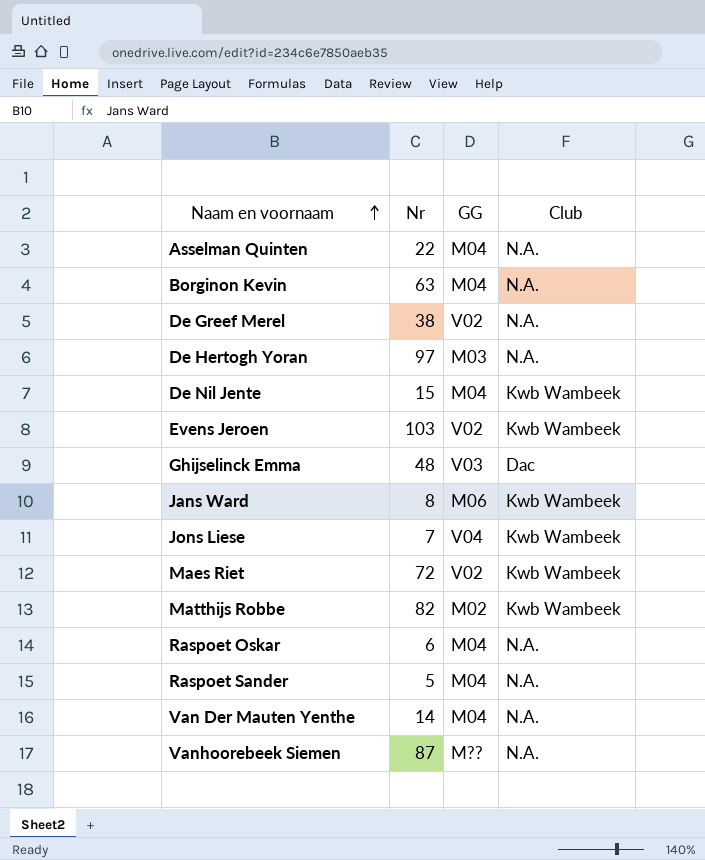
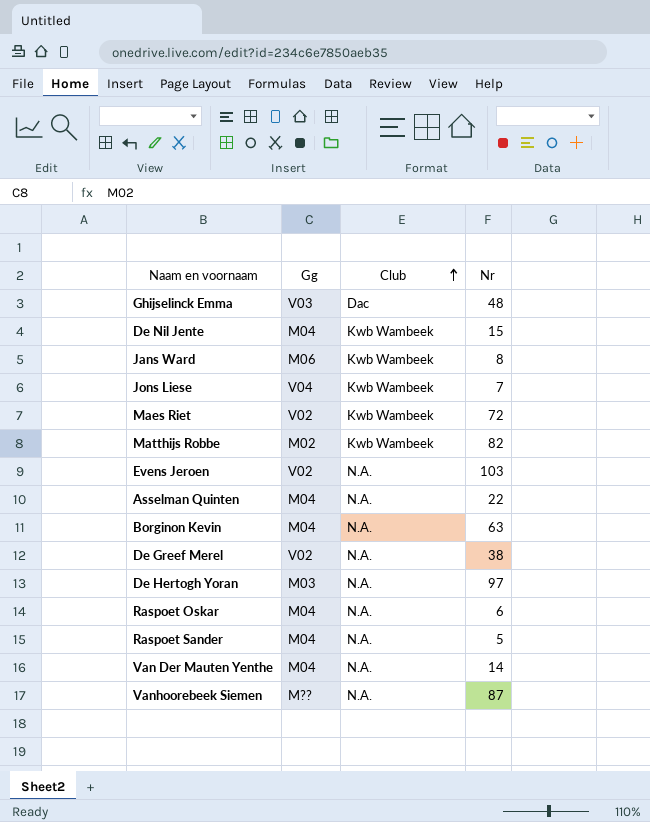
row order: Naam en voornaam ascending -> Club ascending
column name: GG -> Gg
column Nr | position: 2 -> 4
Evens Jeroen | Club: Kwb Wambeek -> N.A.

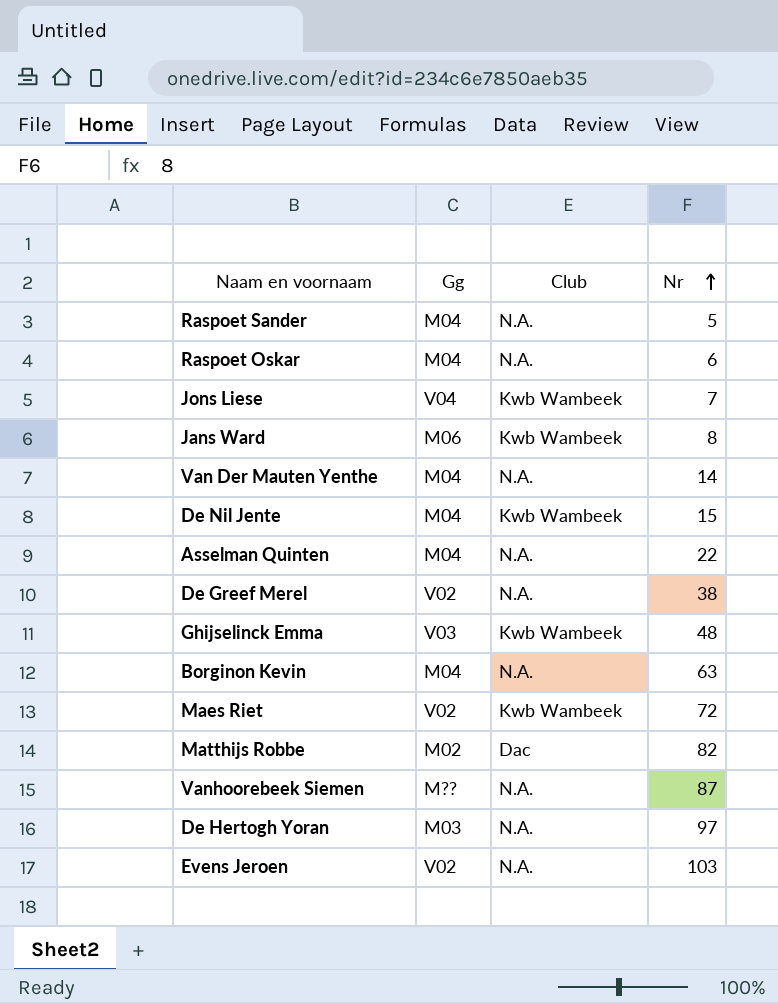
row order: Club ascending -> Nr ascending
Ghijselinck Emma | Club: Dac -> Kwb Wambeek
Matthijs Robbe | Club: Kwb Wambeek -> Dac

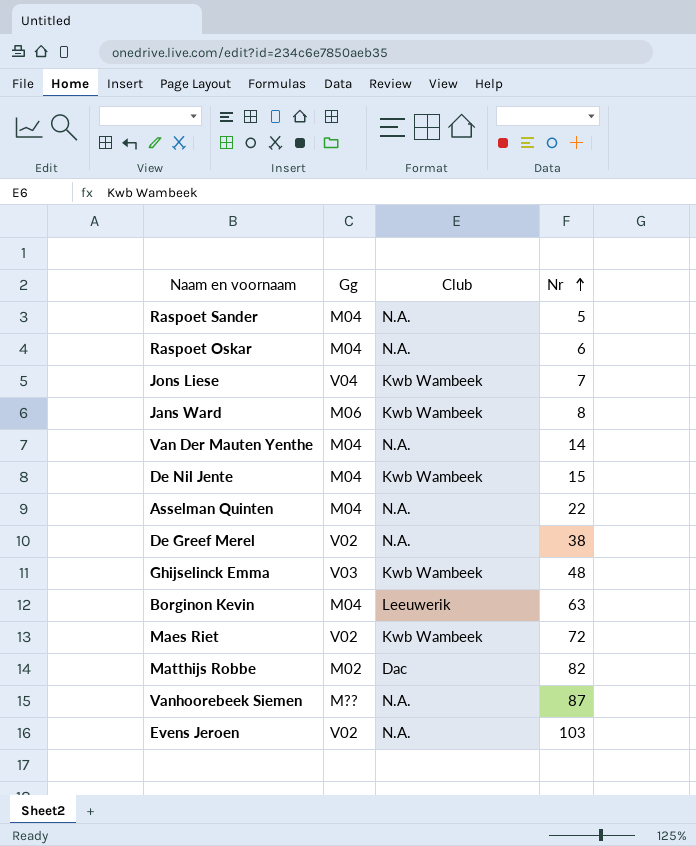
row De Hertogh Yoran: M03 | N.A. | 97 -> none
Borginon Kevin | Club: N.A. -> Leeuwerik

